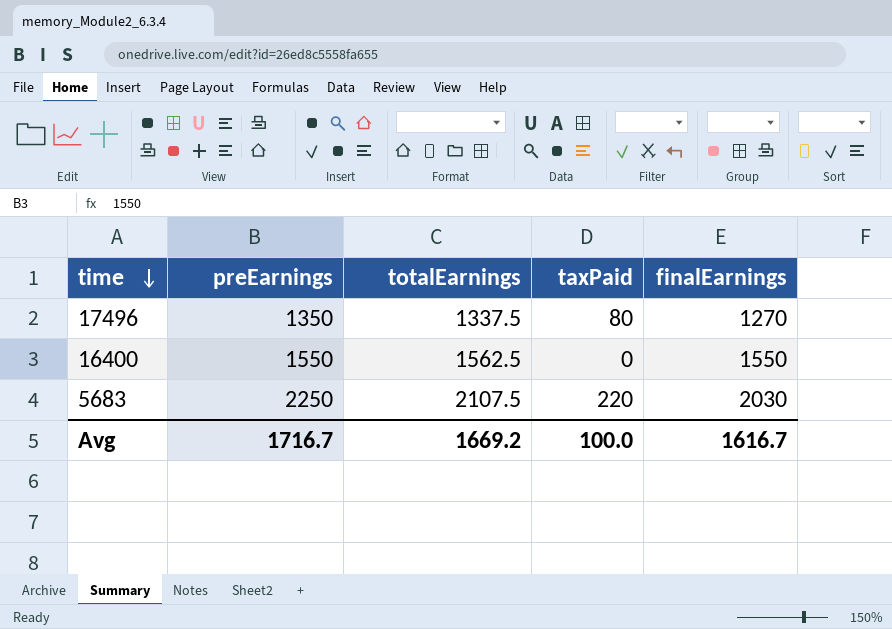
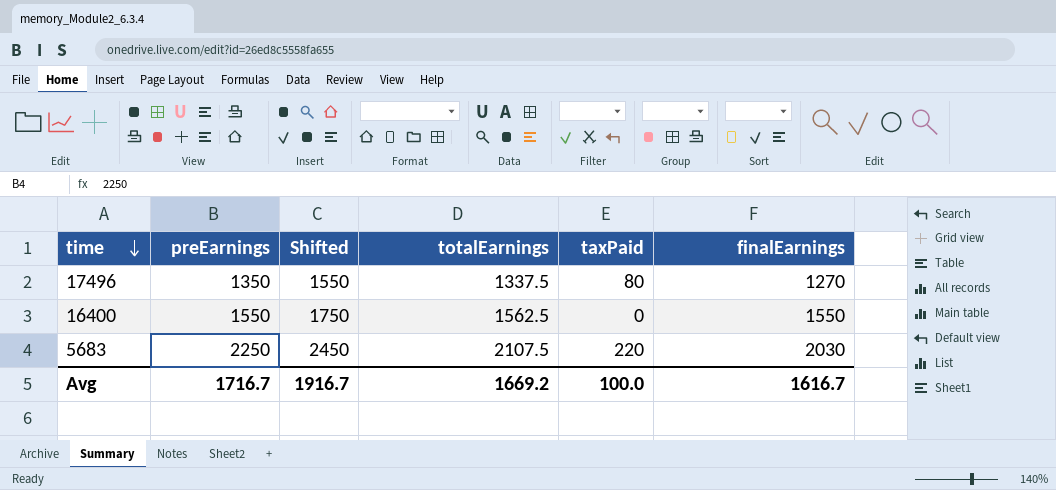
column Shifted | formula: none -> [preEarnings] + 200

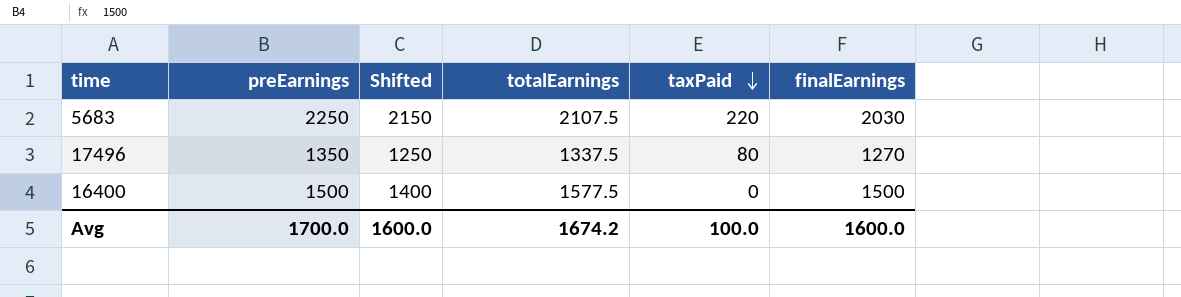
row order: time descending -> taxPaid descending
column Shifted | formula: [preEarnings] + 200 -> [preEarnings] - 100
16400 | preEarnings: 1550 -> 1500
16400 | totalEarnings: 1562.5 -> 1577.5
16400 | finalEarnings: 1550 -> 1500
Avg | preEarnings: 1716.7 -> 1700.0
Avg | Shifted: 1916.7 -> 1600.0
Avg | totalEarnings: 1669.2 -> 1674.2
Avg | finalEarnings: 1616.7 -> 1600.0

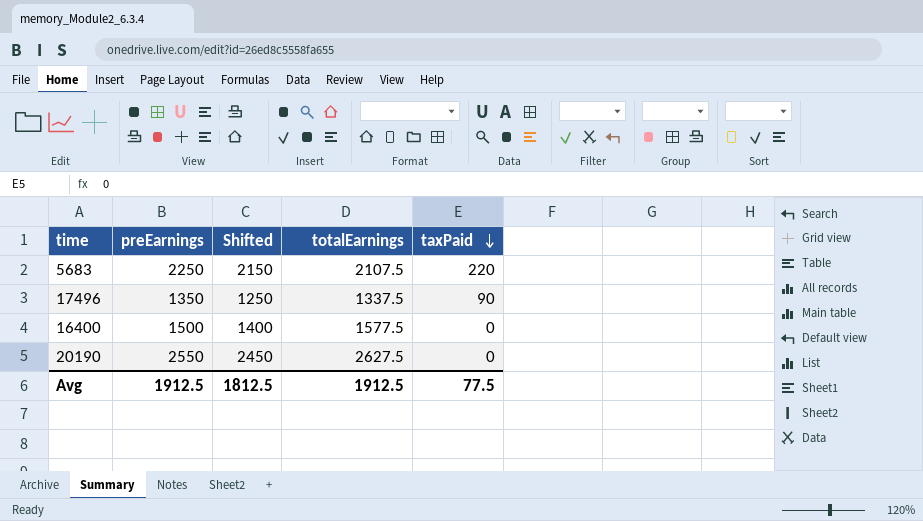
column finalEarnings | formula: [preEarnings] - [taxPaid] -> none
17496 | taxPaid: 80 -> 90
row 20190: none -> 2550 | 2450 | 2627.5 | 0
Avg | preEarnings: 1700.0 -> 1912.5
Avg | Shifted: 1600.0 -> 1812.5
Avg | totalEarnings: 1674.2 -> 1912.5
Avg | taxPaid: 100.0 -> 77.5

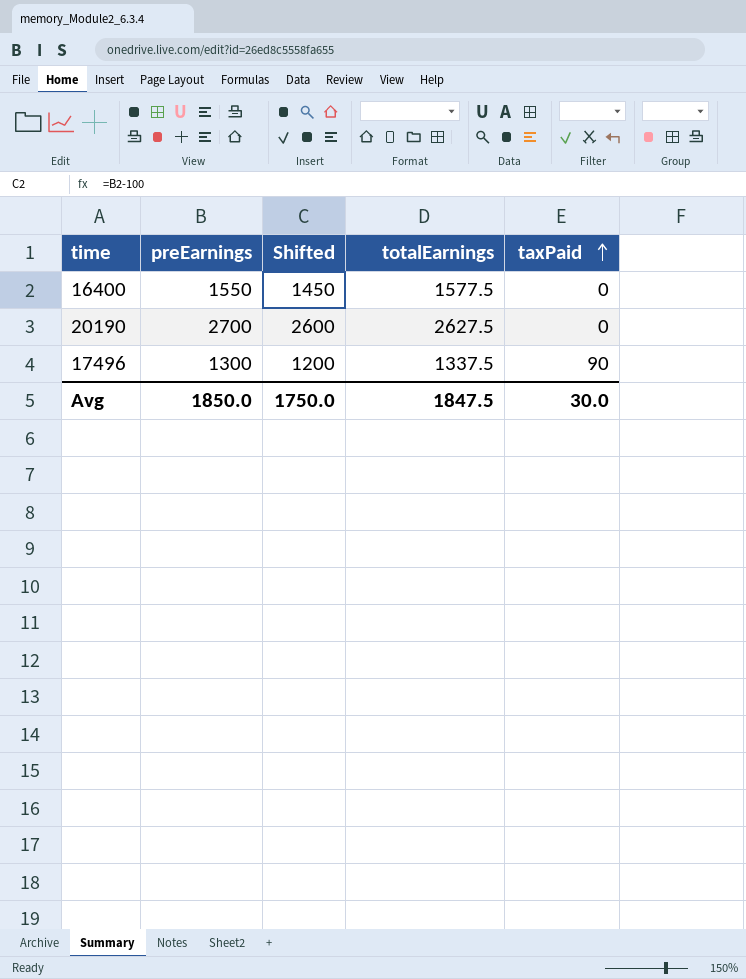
row order: taxPaid descending -> taxPaid ascending
row 5683: 2250 | 2150 | 2107.5 | 220 -> none
16400 | preEarnings: 1500 -> 1550
16400 | Shifted: 1400 -> 1450
20190 | preEarnings: 2550 -> 2700
20190 | Shifted: 2450 -> 2600
17496 | preEarnings: 1350 -> 1300
17496 | Shifted: 1250 -> 1200
Avg | preEarnings: 1912.5 -> 1850.0
Avg | Shifted: 1812.5 -> 1750.0
Avg | totalEarnings: 1912.5 -> 1847.5
Avg | taxPaid: 77.5 -> 30.0

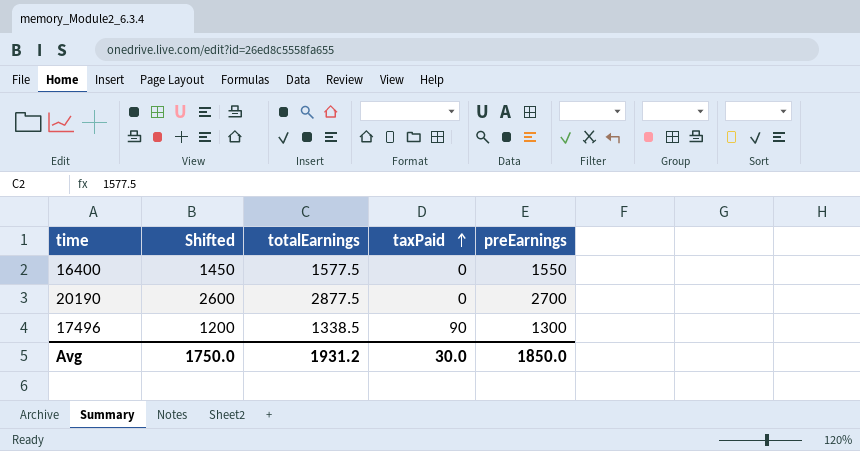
column preEarnings | position: 2 -> 5
20190 | totalEarnings: 2627.5 -> 2877.5
17496 | totalEarnings: 1337.5 -> 1338.5
Avg | totalEarnings: 1847.5 -> 1931.2

